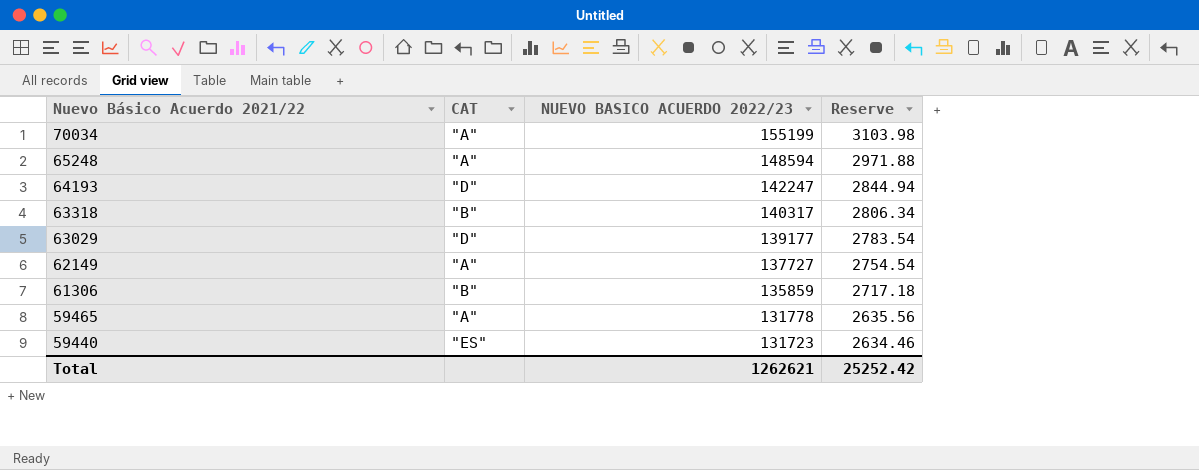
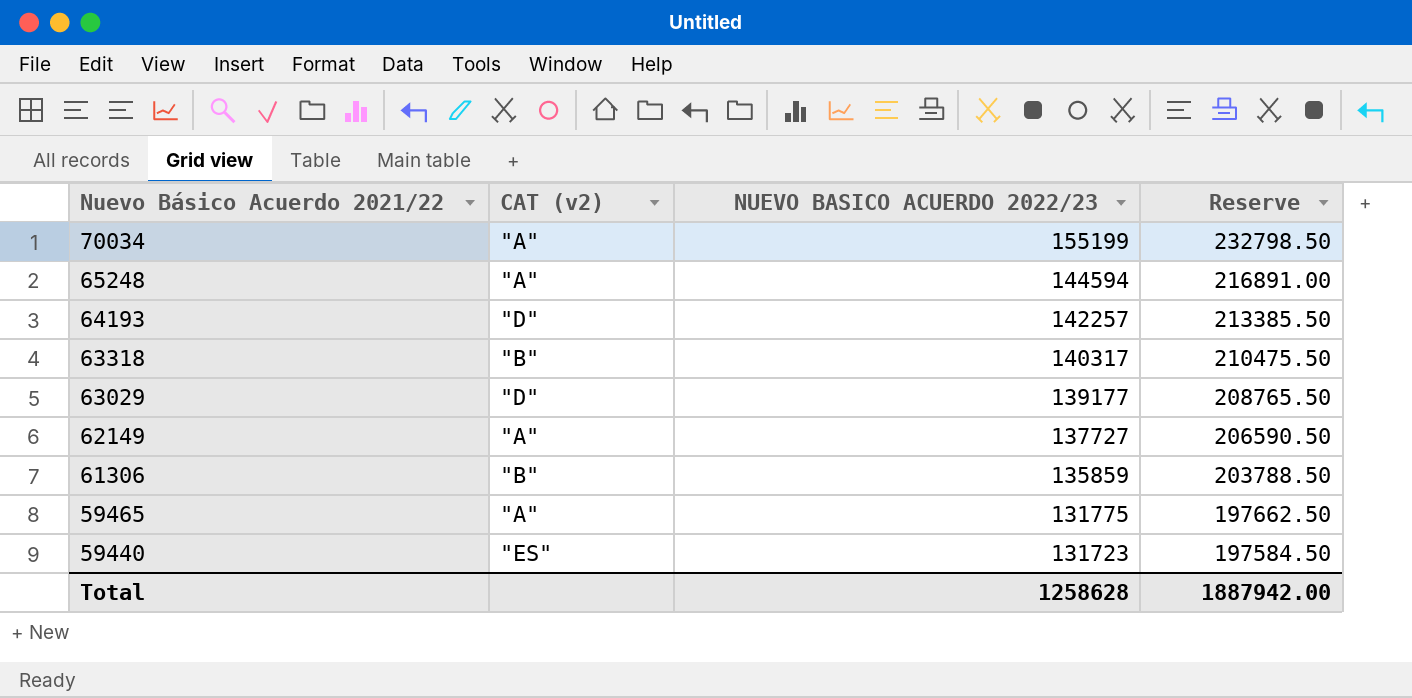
column name: CAT -> CAT (v2)
column Reserve | formula: [NUEVO BASICO ACUERDO 2022/23] * 0.02 -> [NUEVO BASICO ACUERDO 2022/23] * 1.5
65248 | NUEVO BASICO ACUERDO 2022/23: 148594 -> 144594
64193 | NUEVO BASICO ACUERDO 2022/23: 142247 -> 142257
59465 | NUEVO BASICO ACUERDO 2022/23: 131778 -> 131775
Total | NUEVO BASICO ACUERDO 2022/23: 1262621 -> 1258628
Total | Reserve: 25252.42 -> 1887942.00

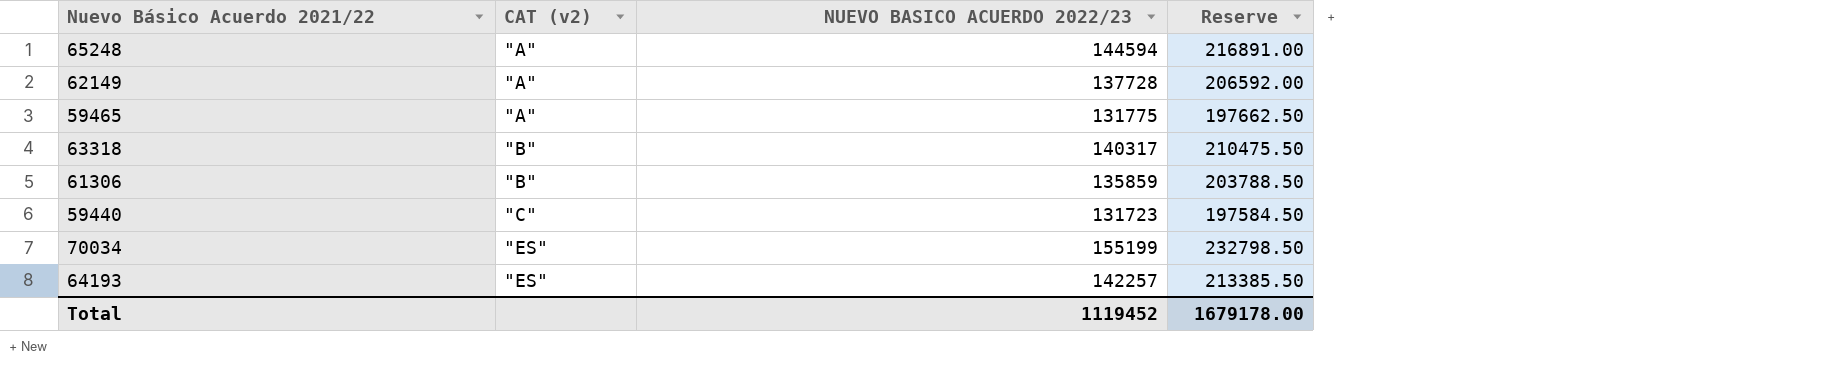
row order: Nuevo Básico Acuerdo 2021/22 descending -> CAT (v2) ascending
row 63029: "D" | 139177 | 208765.50 -> none
62149 | NUEVO BASICO ACUERDO 2022/23: 137727 -> 137728
62149 | Reserve: 206590.50 -> 206592.00
59440 | CAT (v2): "ES" -> "C"
70034 | CAT (v2): "A" -> "ES"
64193 | CAT (v2): "D" -> "ES"
Total | NUEVO BASICO ACUERDO 2022/23: 1258628 -> 1119452
Total | Reserve: 1887942.00 -> 1679178.00

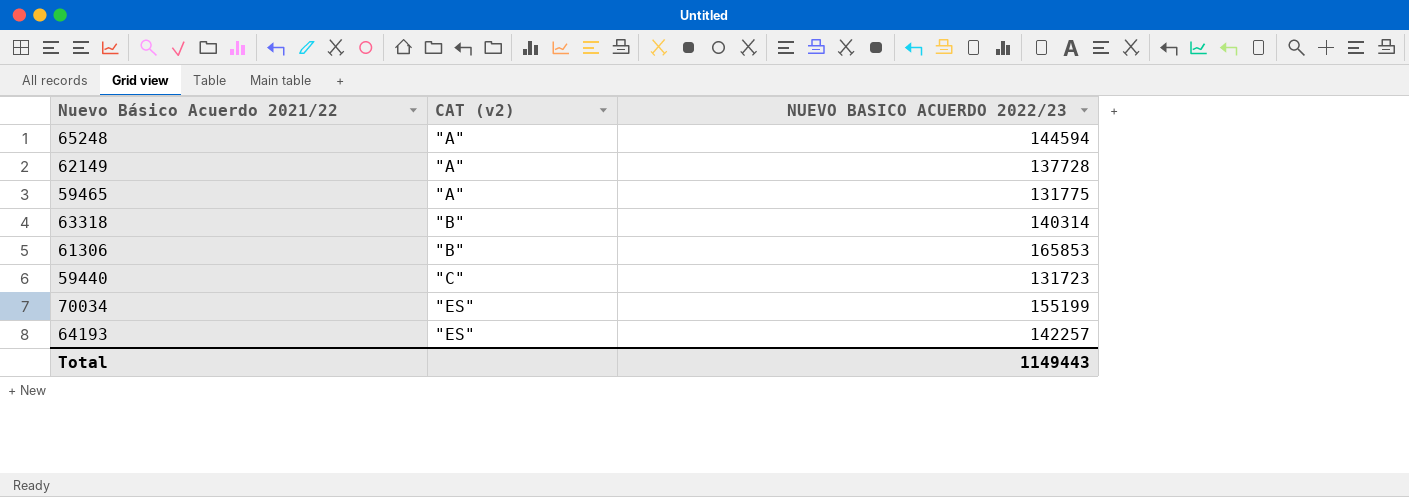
column Reserve | formula: [NUEVO BASICO ACUERDO 2022/23] * 1.5 -> none
63318 | NUEVO BASICO ACUERDO 2022/23: 140317 -> 140314
61306 | NUEVO BASICO ACUERDO 2022/23: 135859 -> 165853
Total | NUEVO BASICO ACUERDO 2022/23: 1119452 -> 1149443

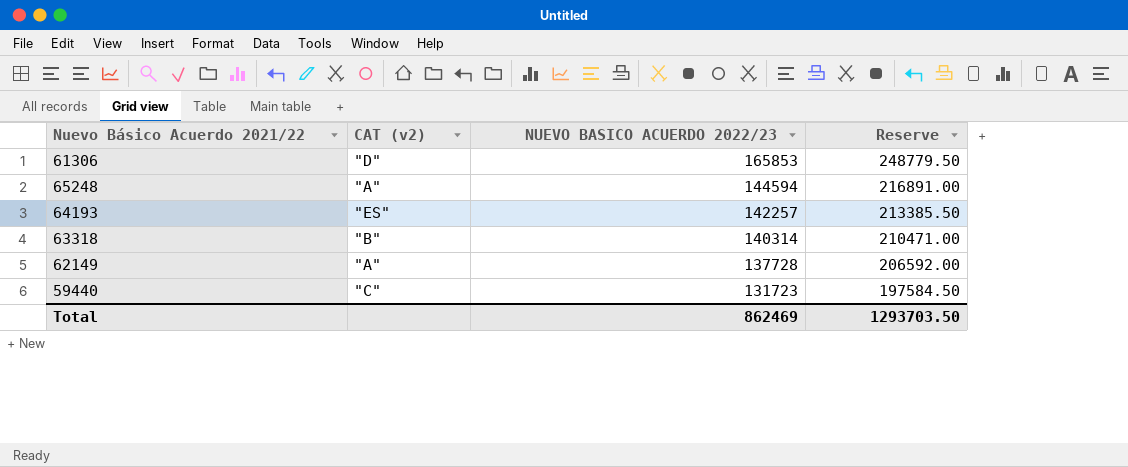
row order: CAT (v2) ascending -> NUEVO BASICO ACUERDO 2022/23 descending
column Reserve | formula: none -> [NUEVO BASICO ACUERDO 2022/23] * 1.5
row 59465: "A" | 131775 -> none
row 70034: "ES" | 155199 -> none
61306 | CAT (v2): "B" -> "D"
Total | NUEVO BASICO ACUERDO 2022/23: 1149443 -> 862469

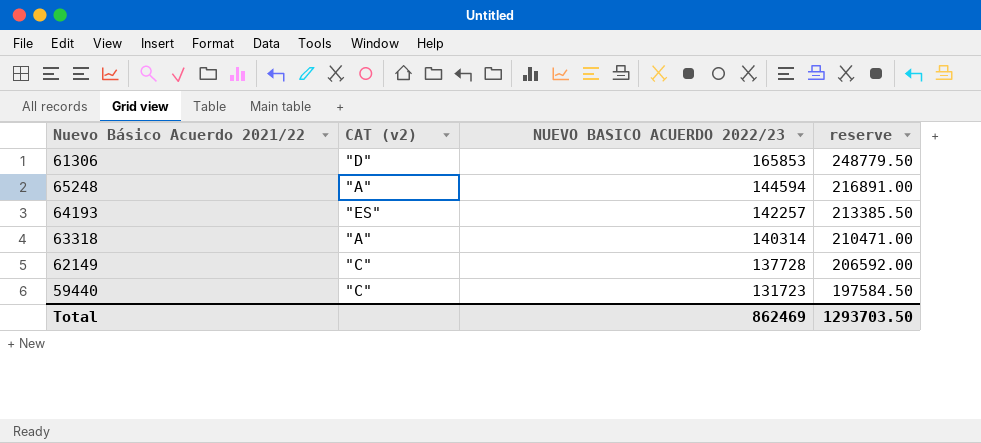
column name: Reserve -> reserve
63318 | CAT (v2): "B" -> "A"
62149 | CAT (v2): "A" -> "C"

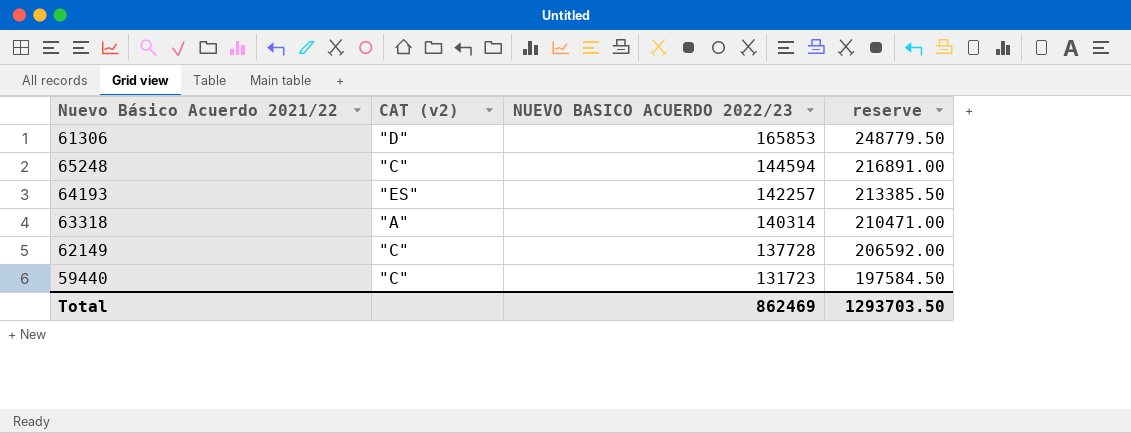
65248 | CAT (v2): "A" -> "C"

